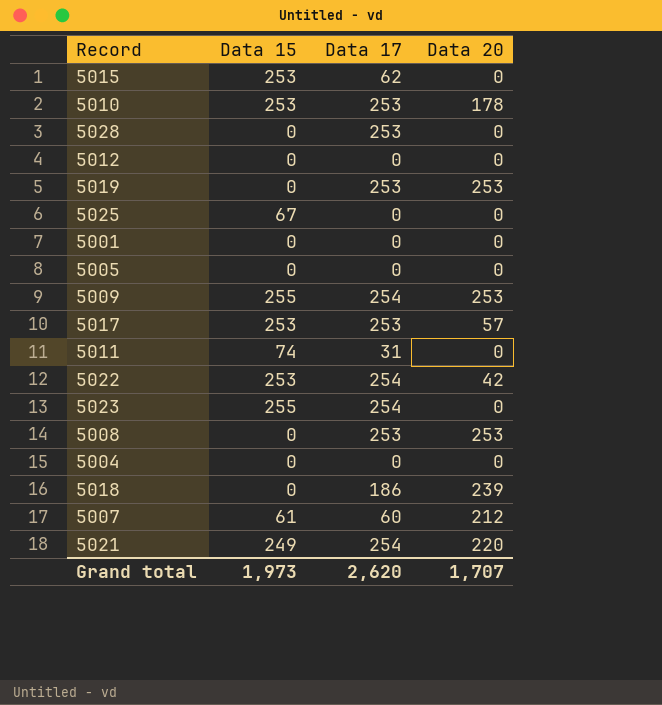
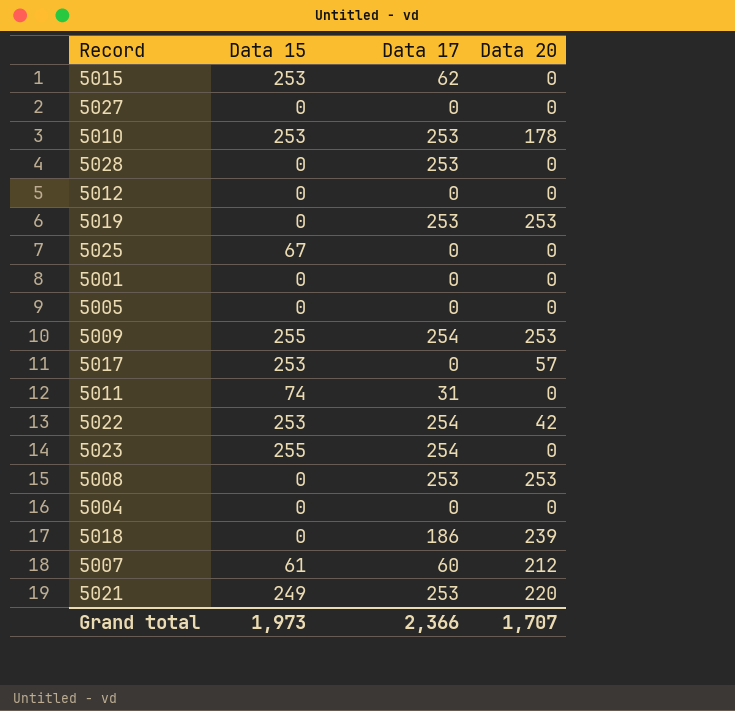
row 5027: none -> 0 | 0 | 0
5017 | Data 17: 253 -> 0
5021 | Data 17: 254 -> 253
Grand total | Data 17: 2,620 -> 2,366

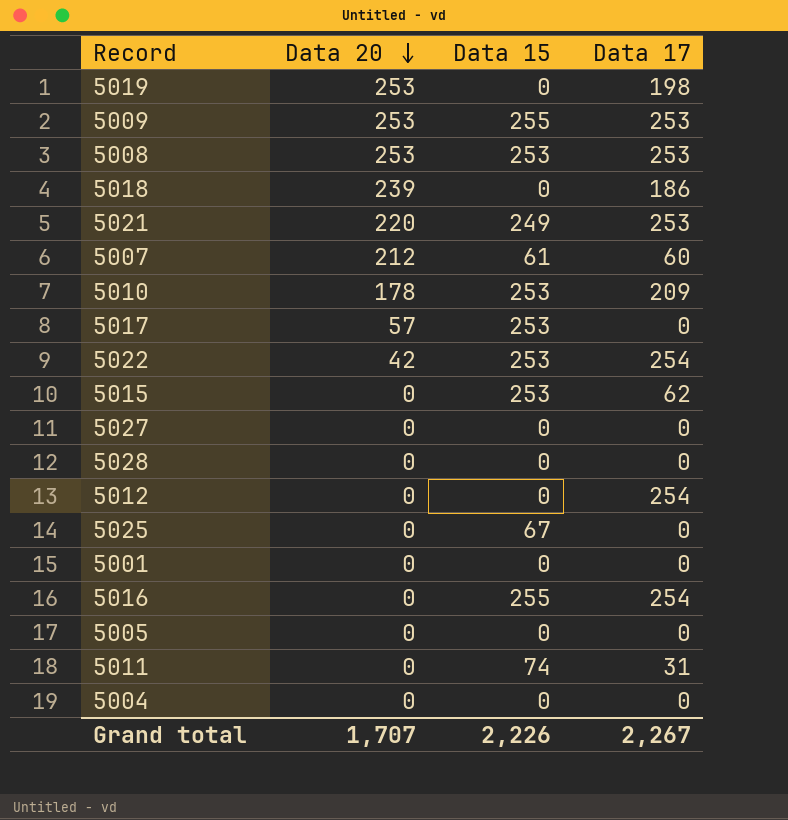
row order: none -> Data 20 descending
column Data 20 | position: 4 -> 2
row 5023: 255 | 254 | 0 -> none
5019 | Data 17: 253 -> 198
5009 | Data 17: 254 -> 253
5008 | Data 15: 0 -> 253
5010 | Data 17: 253 -> 209
5028 | Data 17: 253 -> 0
5012 | Data 17: 0 -> 254
row 5016: none -> 0 | 255 | 254
Grand total | Data 15: 1,973 -> 2,226
Grand total | Data 17: 2,366 -> 2,267

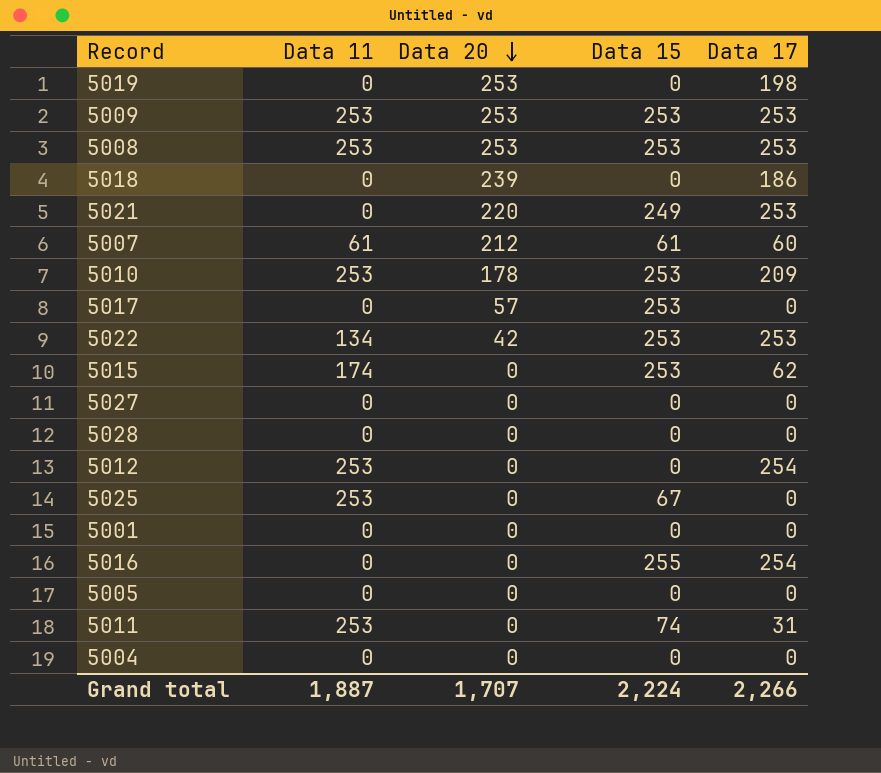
column Data 11 | position: none -> 2
5009 | Data 15: 255 -> 253
5022 | Data 17: 254 -> 253
Grand total | Data 15: 2,226 -> 2,224
Grand total | Data 17: 2,267 -> 2,266

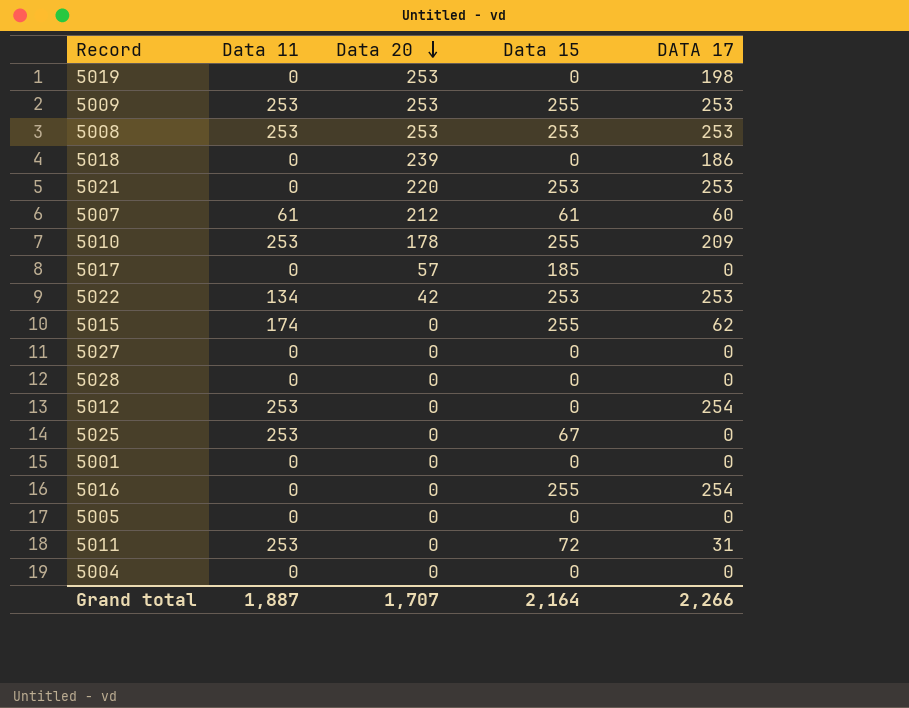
column name: Data 17 -> DATA 17
5009 | Data 15: 253 -> 255
5021 | Data 15: 249 -> 253
5010 | Data 15: 253 -> 255
5017 | Data 15: 253 -> 185
5015 | Data 15: 253 -> 255
5011 | Data 15: 74 -> 72
Grand total | Data 15: 2,224 -> 2,164

